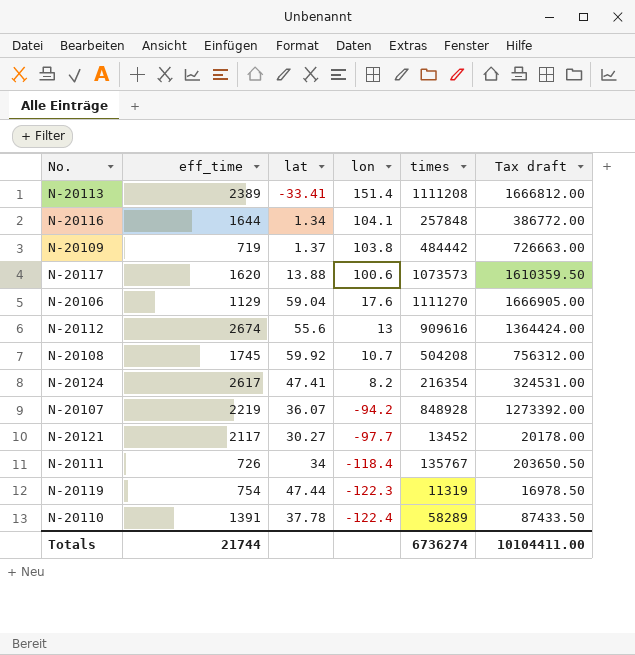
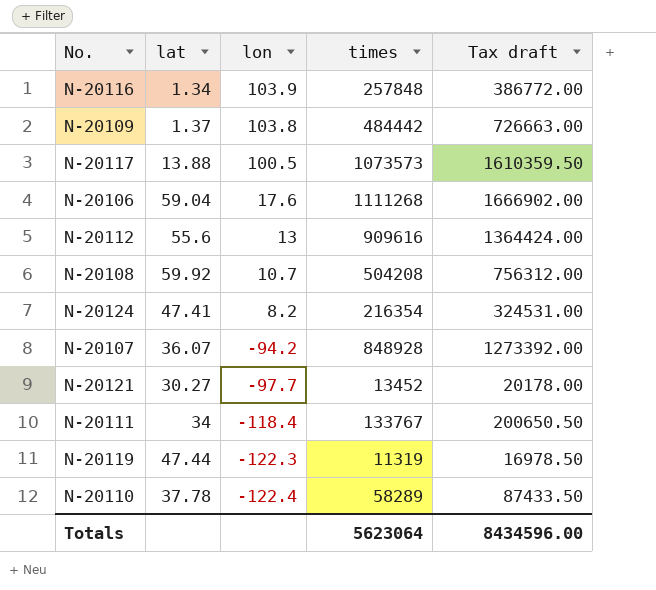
column eff_time | position: 2 -> none
row N-20113: 2389 | -33.41 | 151.4 | 1111208 | 1666812.00 -> none
N-20116 | lon: 104.1 -> 103.9
N-20117 | lon: 100.6 -> 100.5
N-20106 | times: 1111270 -> 1111268
N-20106 | Tax draft: 1666905.00 -> 1666902.00
N-20111 | times: 135767 -> 133767
N-20111 | Tax draft: 203650.50 -> 200650.50
Totals | times: 6736274 -> 5623064
Totals | Tax draft: 10104411.00 -> 8434596.00

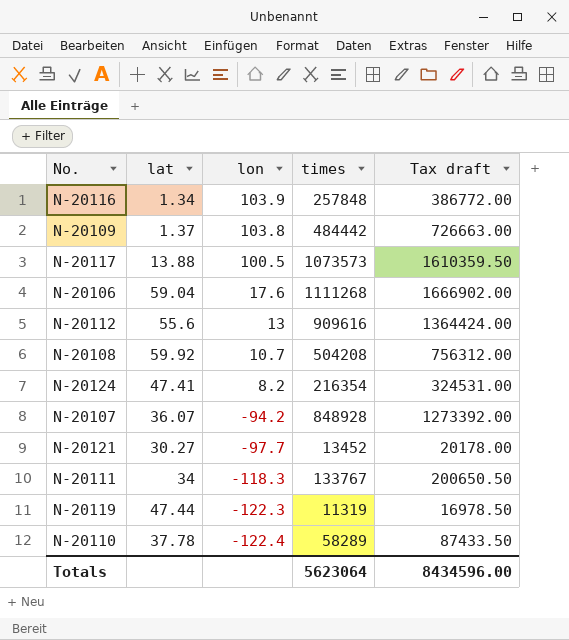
N-20111 | lon: -118.4 -> -118.3

